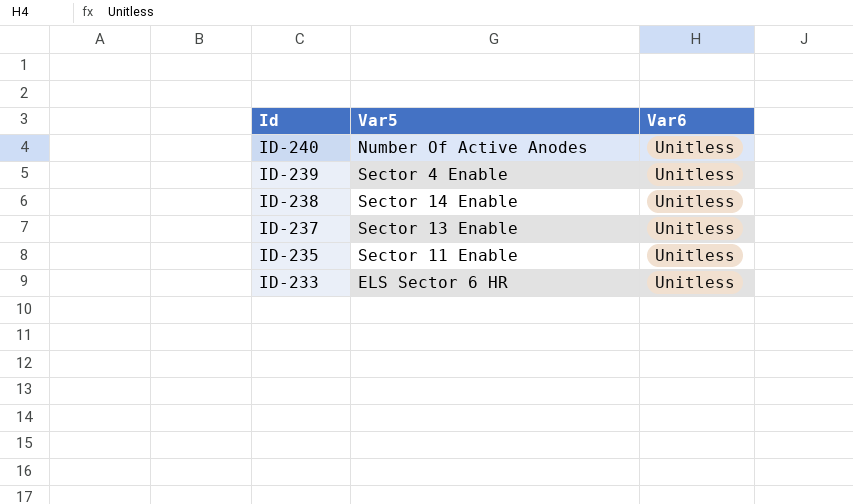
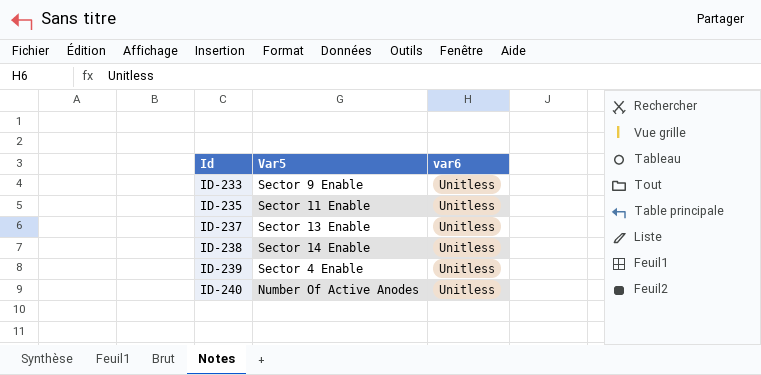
row order: Id descending -> Id ascending
column name: Var6 -> var6
ID-233 | Var5: ELS Sector 6 HR -> Sector 9 Enable

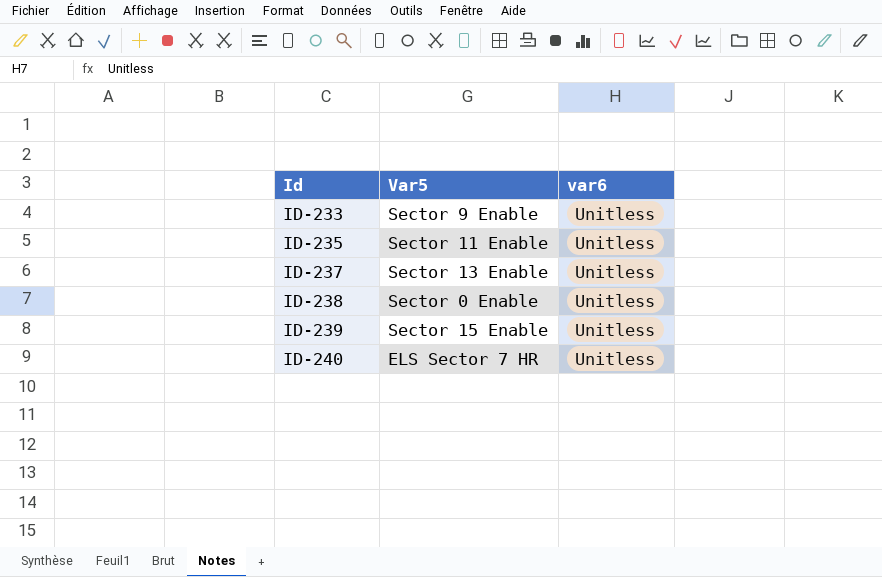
ID-238 | Var5: Sector 14 Enable -> Sector 0 Enable
ID-239 | Var5: Sector 4 Enable -> Sector 15 Enable
ID-240 | Var5: Number Of Active Anodes -> ELS Sector 7 HR

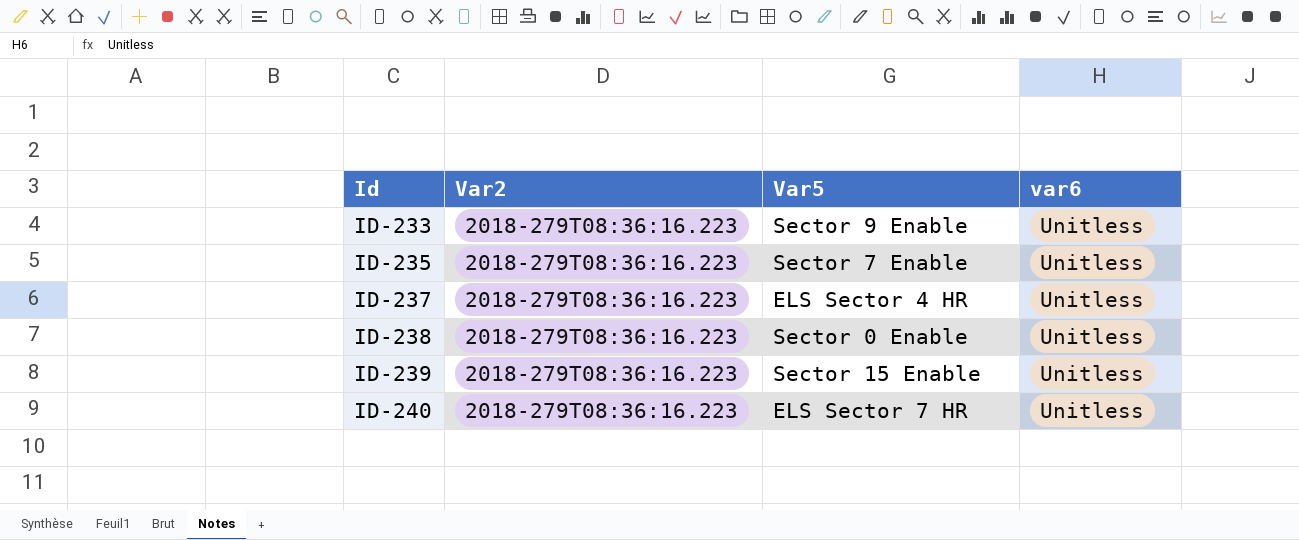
column Var2 | position: none -> 2
ID-235 | Var5: Sector 11 Enable -> Sector 7 Enable
ID-237 | Var5: Sector 13 Enable -> ELS Sector 4 HR

